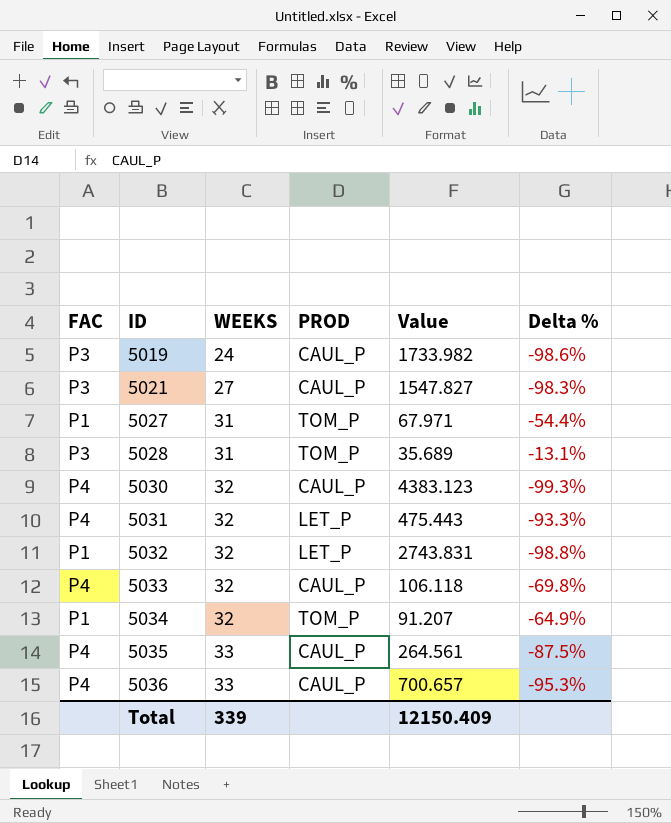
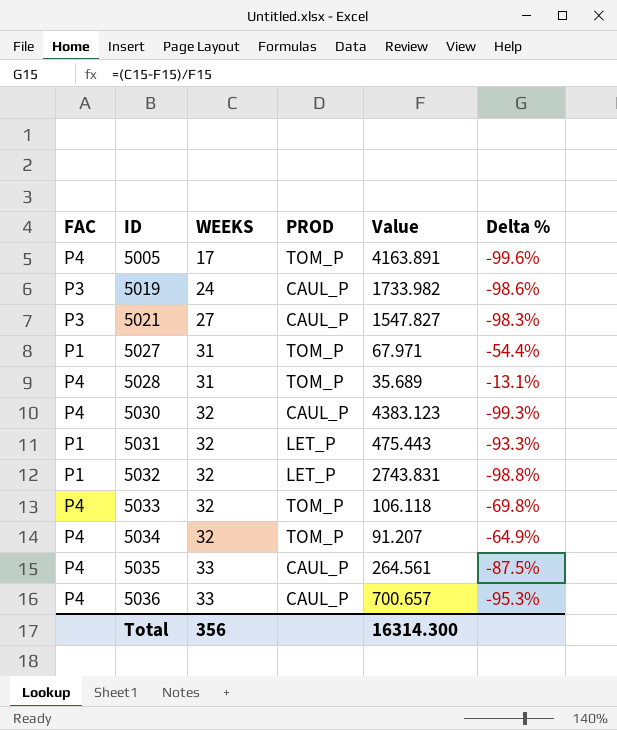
row 5005: none -> P4 | 17 | TOM_P | 4163.891 | -99.6%
5028 | FAC: P3 -> P4
5031 | FAC: P4 -> P1
5033 | PROD: CAUL_P -> TOM_P
5034 | FAC: P1 -> P4
Total | WEEKS: 339 -> 356
Total | Value: 12150.409 -> 16314.300

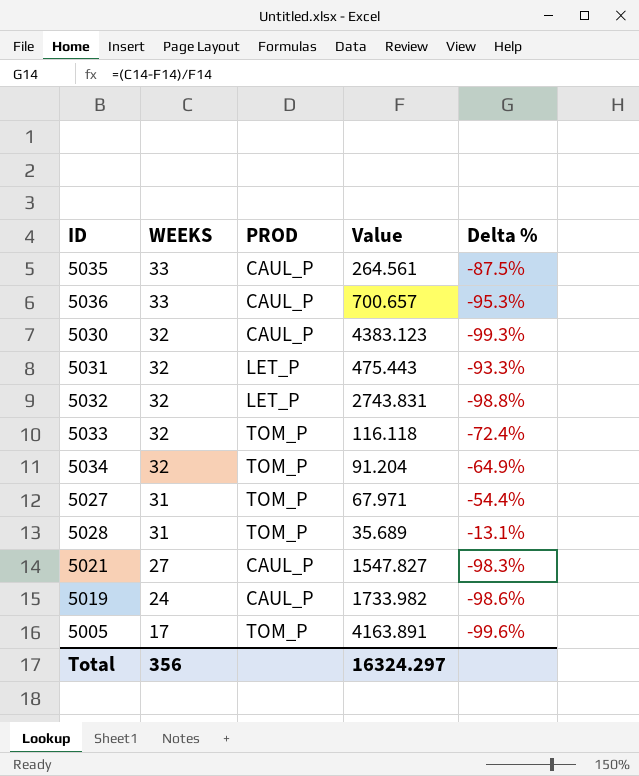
row order: ID ascending -> WEEKS descending
column FAC | position: 1 -> none
5033 | Value: 106.118 -> 116.118
5033 | Delta %: -69.8% -> -72.4%
5034 | Value: 91.207 -> 91.204
Total | Value: 16314.300 -> 16324.297

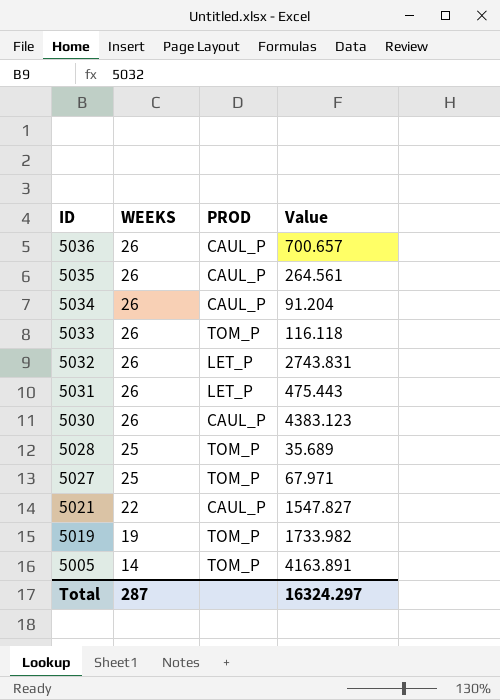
row order: WEEKS descending -> ID descending
column Delta % | formula: ([WEEKS] - [Value]) / [Value] -> none
5036 | WEEKS: 33 -> 26
5035 | WEEKS: 33 -> 26
5034 | WEEKS: 32 -> 26
5034 | PROD: TOM_P -> CAUL_P
5033 | WEEKS: 32 -> 26
5032 | WEEKS: 32 -> 26
5031 | WEEKS: 32 -> 26
5030 | WEEKS: 32 -> 26
5028 | WEEKS: 31 -> 25
5027 | WEEKS: 31 -> 25
5021 | WEEKS: 27 -> 22
5019 | WEEKS: 24 -> 19
5019 | PROD: CAUL_P -> TOM_P
5005 | WEEKS: 17 -> 14
Total | WEEKS: 356 -> 287

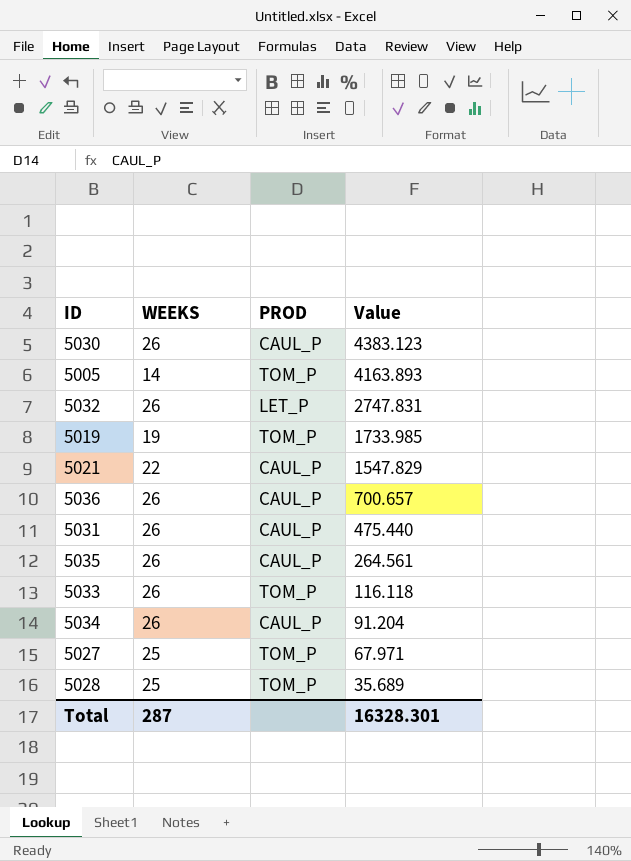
row order: ID descending -> Value descending
5005 | Value: 4163.891 -> 4163.893
5032 | Value: 2743.831 -> 2747.831
5019 | Value: 1733.982 -> 1733.985
5021 | Value: 1547.827 -> 1547.829
5031 | PROD: LET_P -> CAUL_P
5031 | Value: 475.443 -> 475.440
Total | Value: 16324.297 -> 16328.301

